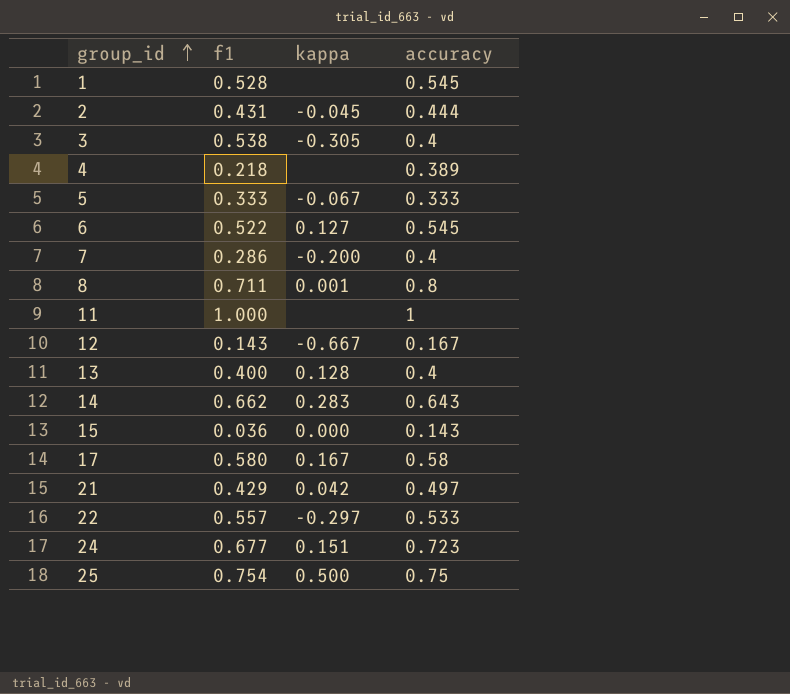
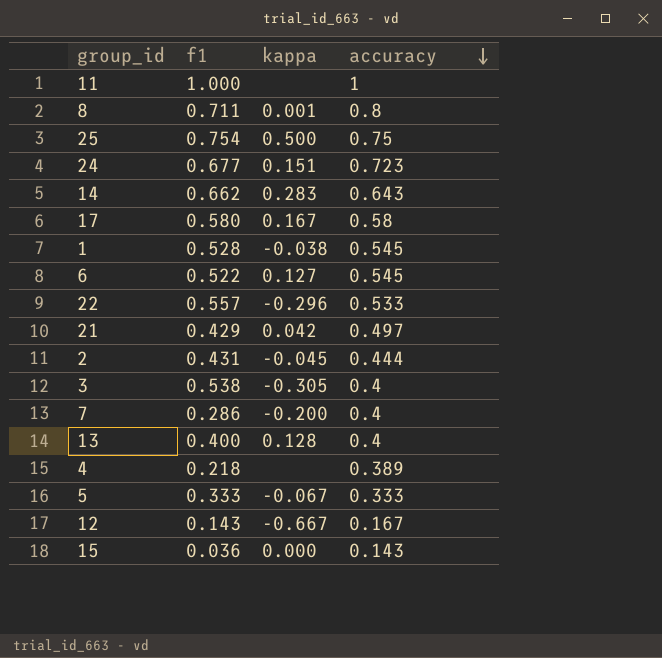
row order: group_id ascending -> accuracy descending
1 | kappa: none -> -0.038
22 | kappa: -0.297 -> -0.296

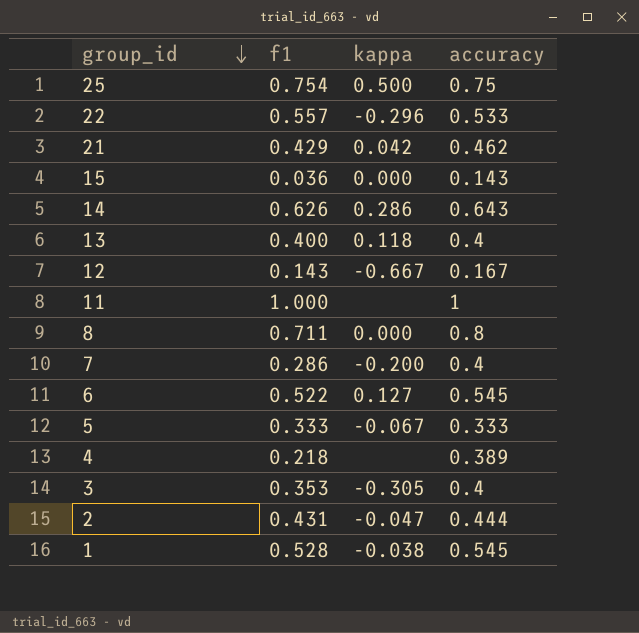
row order: accuracy descending -> group_id descending
row 24: 0.677 | 0.151 | 0.723 -> none
row 17: 0.580 | 0.167 | 0.58 -> none
21 | accuracy: 0.497 -> 0.462
14 | f1: 0.662 -> 0.626
14 | kappa: 0.283 -> 0.286
13 | kappa: 0.128 -> 0.118
8 | kappa: 0.001 -> 0.000
3 | f1: 0.538 -> 0.353
2 | kappa: -0.045 -> -0.047

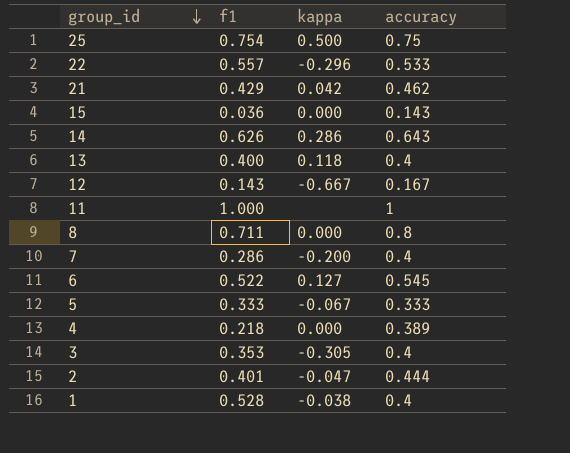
4 | kappa: none -> 0.000
2 | f1: 0.431 -> 0.401
1 | accuracy: 0.545 -> 0.4

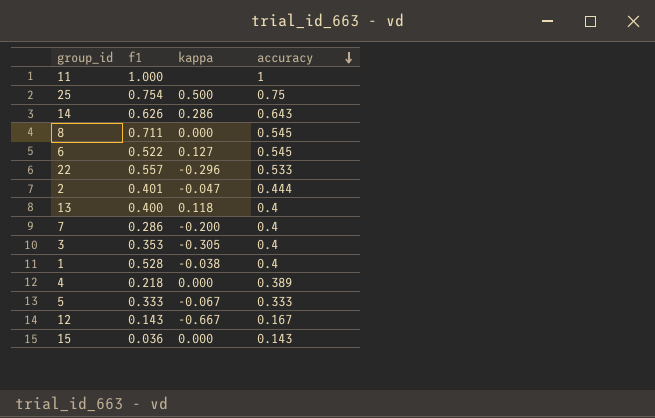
row order: group_id descending -> accuracy descending
row 21: 0.429 | 0.042 | 0.462 -> none
8 | accuracy: 0.8 -> 0.545

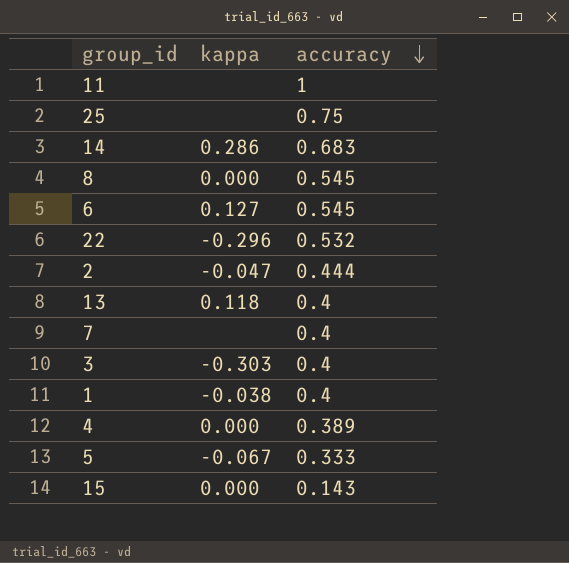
column f1 | position: 2 -> none
row 12: 0.143 | -0.667 | 0.167 -> none
25 | kappa: 0.500 -> none
14 | accuracy: 0.643 -> 0.683
22 | accuracy: 0.533 -> 0.532
7 | kappa: -0.200 -> none
3 | kappa: -0.305 -> -0.303

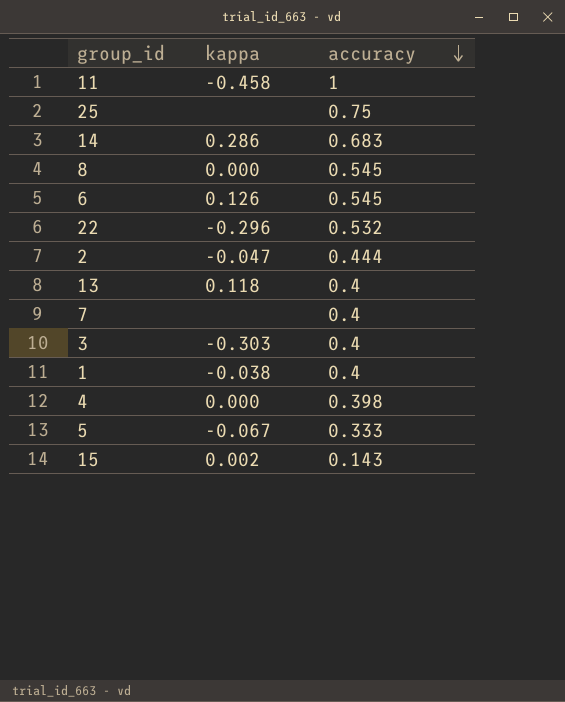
11 | kappa: none -> -0.458
6 | kappa: 0.127 -> 0.126
4 | accuracy: 0.389 -> 0.398
15 | kappa: 0.000 -> 0.002

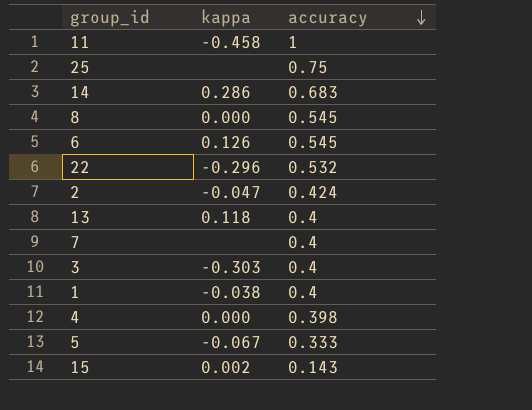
2 | accuracy: 0.444 -> 0.424

